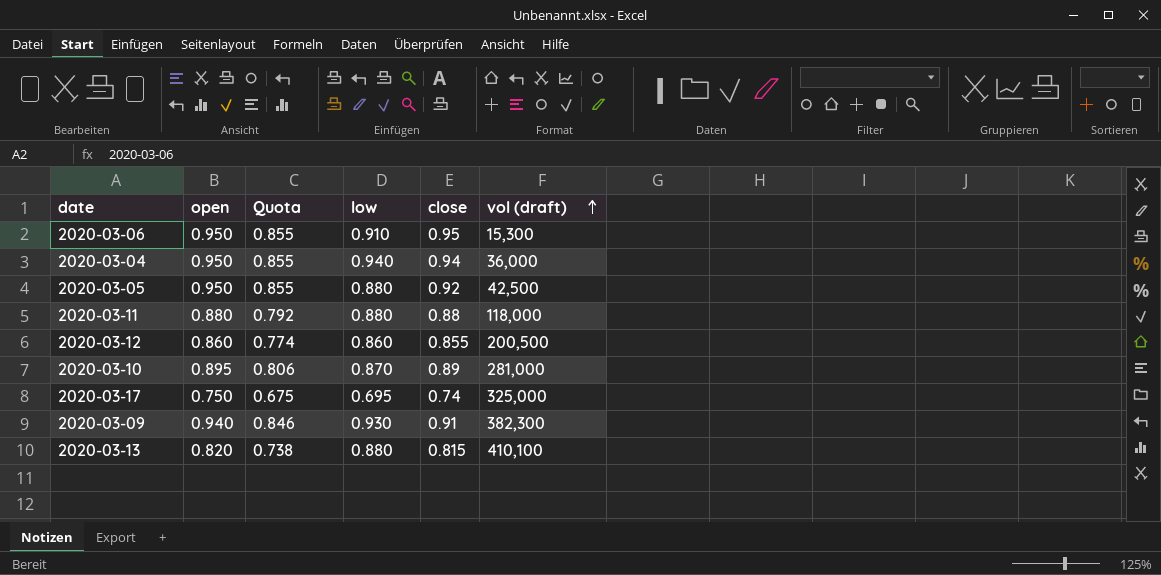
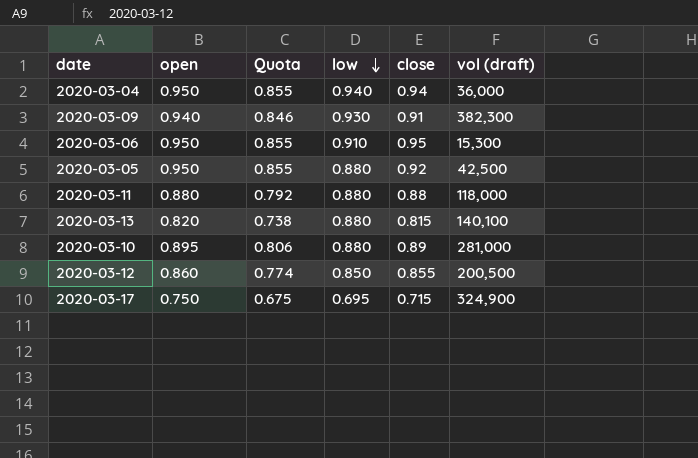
row order: vol (draft) ascending -> low descending
2020-03-13 | vol (draft): 410,100 -> 140,100
2020-03-10 | low: 0.870 -> 0.880
2020-03-12 | low: 0.860 -> 0.850
2020-03-17 | close: 0.74 -> 0.715
2020-03-17 | vol (draft): 325,000 -> 324,900

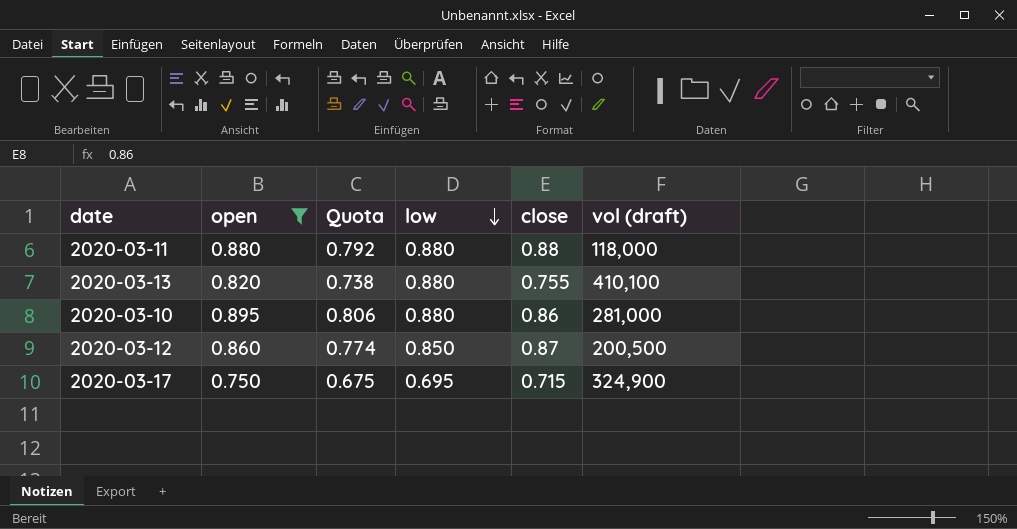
filter: none -> open <= 0.895
2020-03-13 | close: 0.815 -> 0.755
2020-03-13 | vol (draft): 140,100 -> 410,100
2020-03-10 | close: 0.89 -> 0.86
2020-03-12 | close: 0.855 -> 0.87

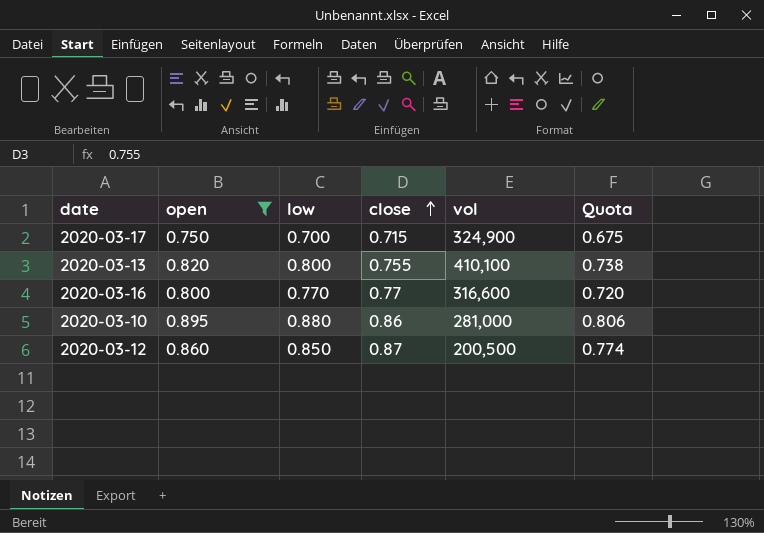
row order: low descending -> close ascending
column name: vol (draft) -> vol
column Quota | position: 3 -> 6
row 2020-03-11: 0.880 | 0.792 | 0.880 | 0.88 | 118,000 -> none
2020-03-17 | low: 0.695 -> 0.700
2020-03-13 | low: 0.880 -> 0.800
row 2020-03-16: none -> 0.800 | 0.770 | 0.77 | 316,600 | 0.720

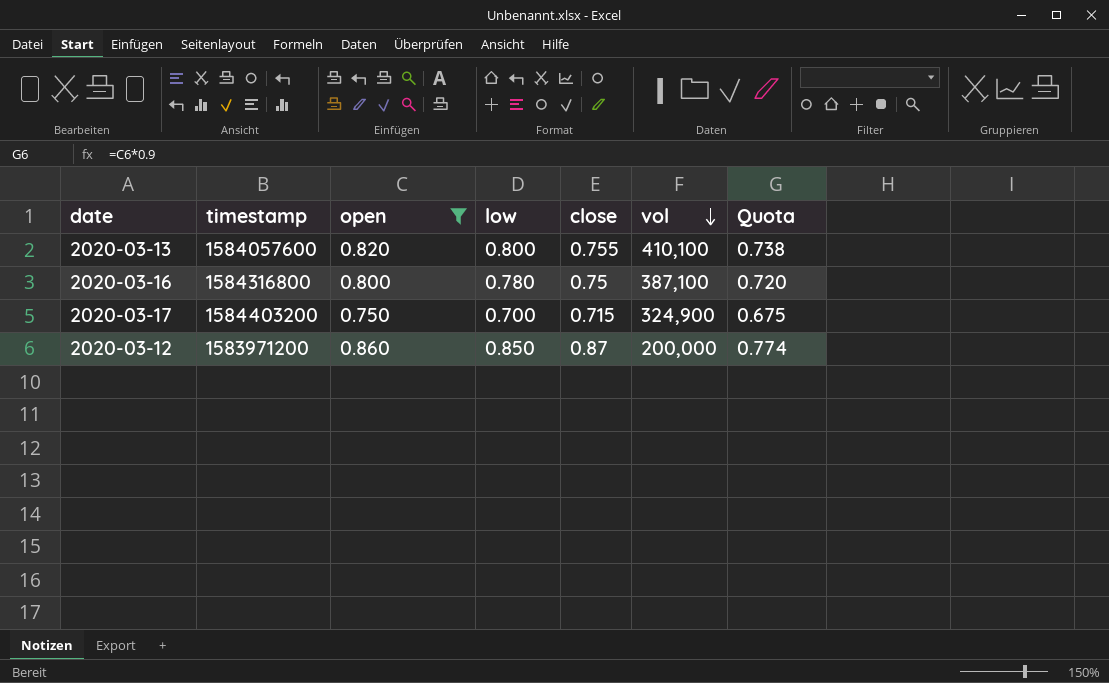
row order: close ascending -> vol descending
column timestamp | position: none -> 2
row 2020-03-10: 0.895 | 0.880 | 0.86 | 281,000 | 0.806 -> none
2020-03-16 | low: 0.770 -> 0.780
2020-03-16 | close: 0.77 -> 0.75
2020-03-16 | vol: 316,600 -> 387,100
2020-03-12 | vol: 200,500 -> 200,000

